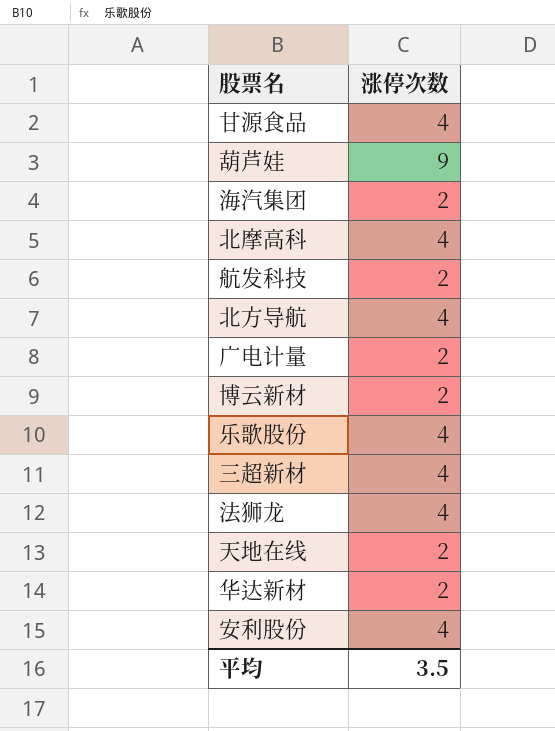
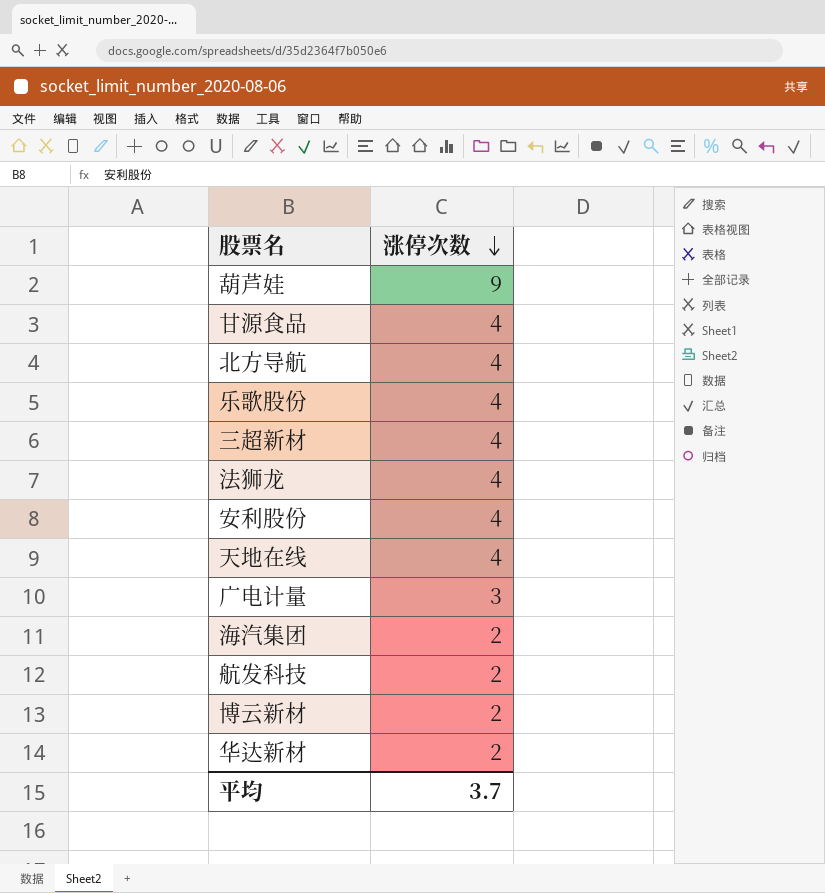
row order: none -> 涨停次数 descending
row 北摩高科: 4 -> none
天地在线 | 涨停次数: 2 -> 4
广电计量 | 涨停次数: 2 -> 3
平均 | 涨停次数: 3.5 -> 3.7

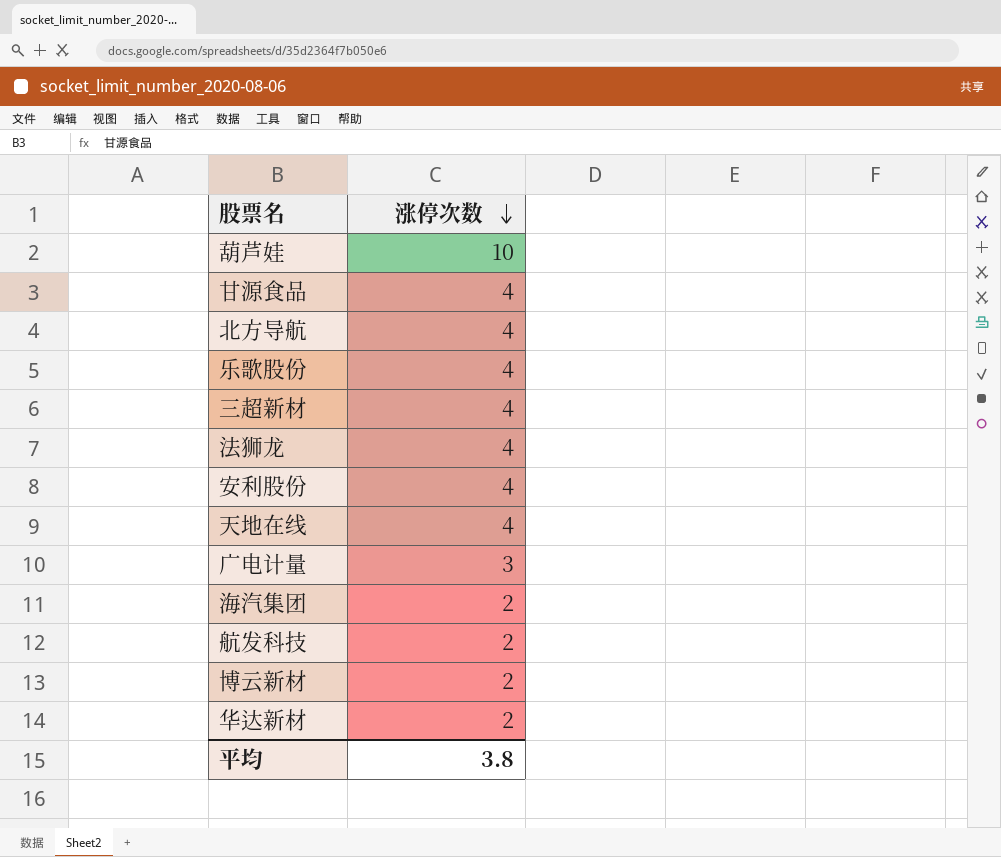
葫芦娃 | 涨停次数: 9 -> 10
平均 | 涨停次数: 3.7 -> 3.8

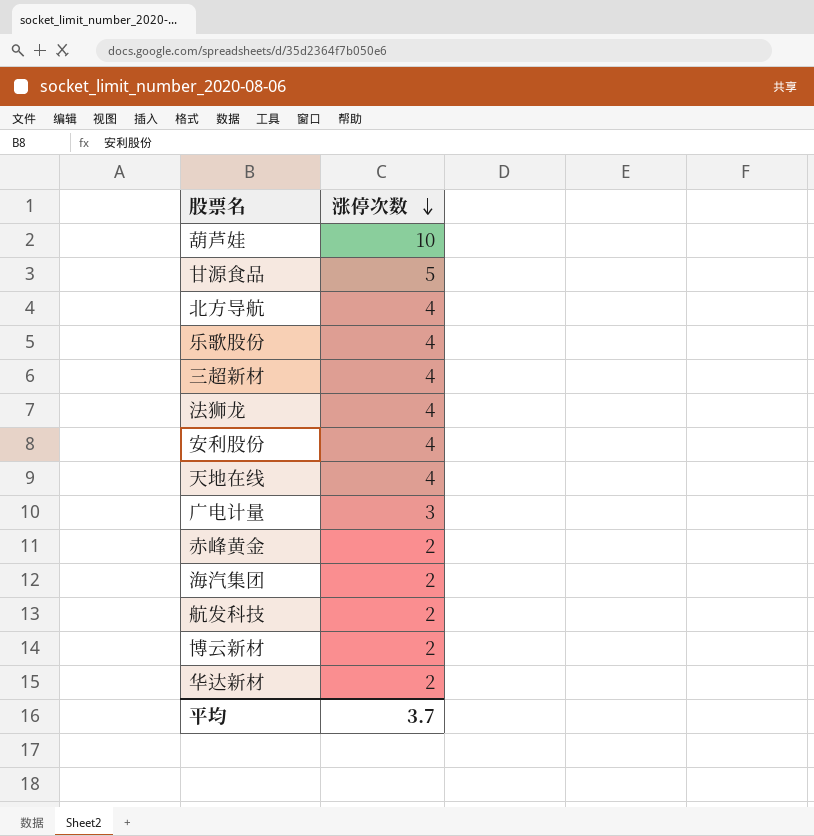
甘源食品 | 涨停次数: 4 -> 5
row 赤峰黄金: none -> 2
平均 | 涨停次数: 3.8 -> 3.7

